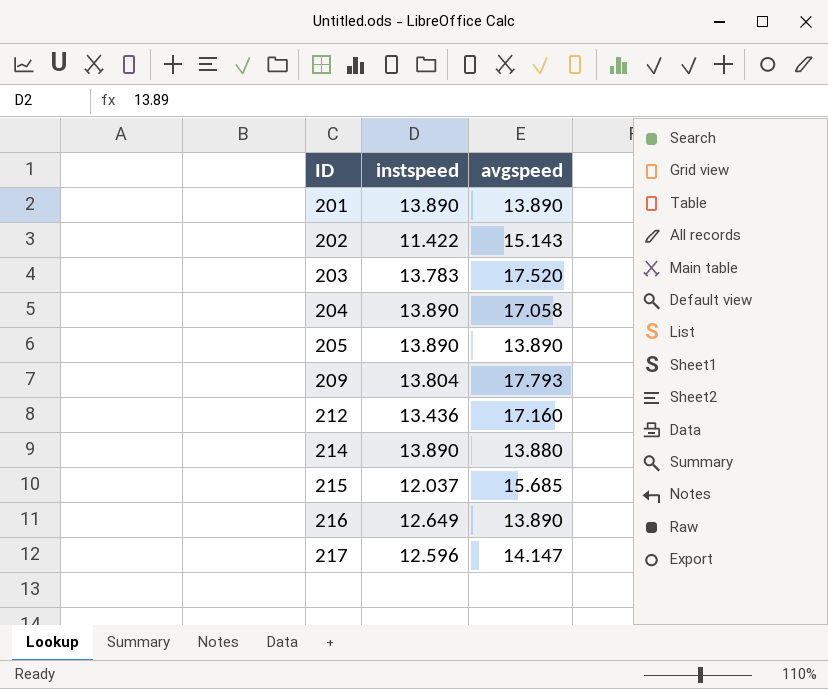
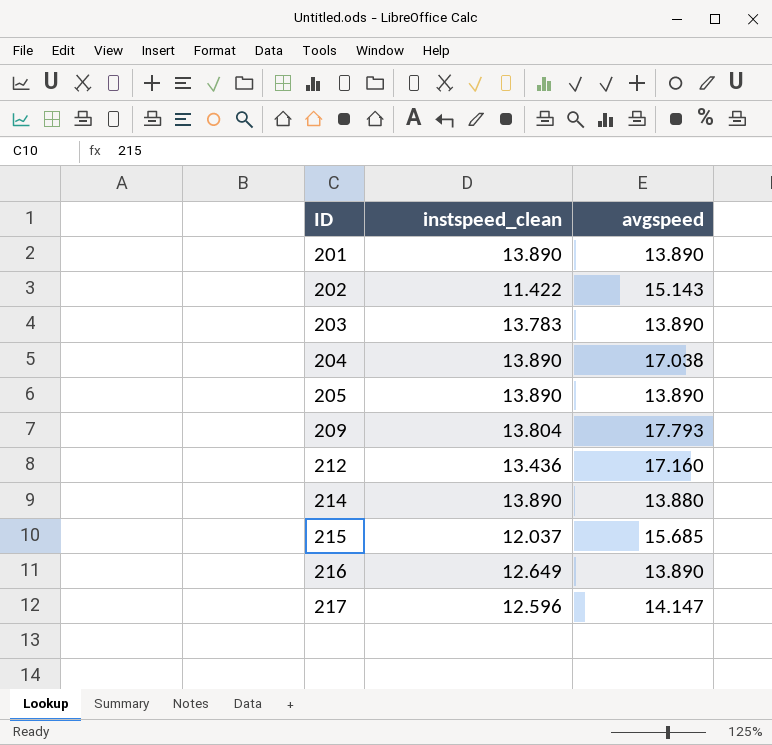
column name: instspeed -> instspeed_clean
203 | avgspeed: 17.520 -> 13.890
204 | avgspeed: 17.058 -> 17.038

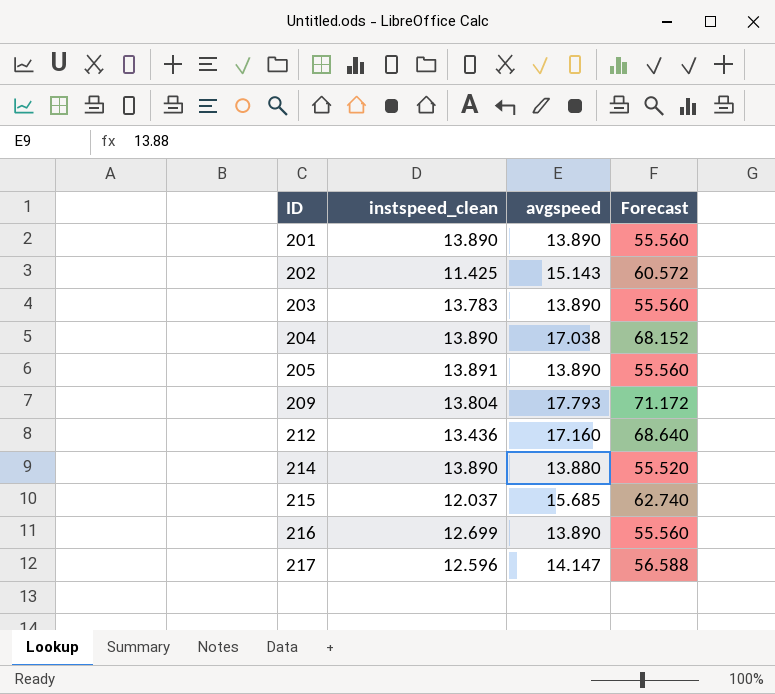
column Forecast | formula: none -> [avgspeed] * 4
202 | instspeed_clean: 11.422 -> 11.425
205 | instspeed_clean: 13.890 -> 13.891
216 | instspeed_clean: 12.649 -> 12.699

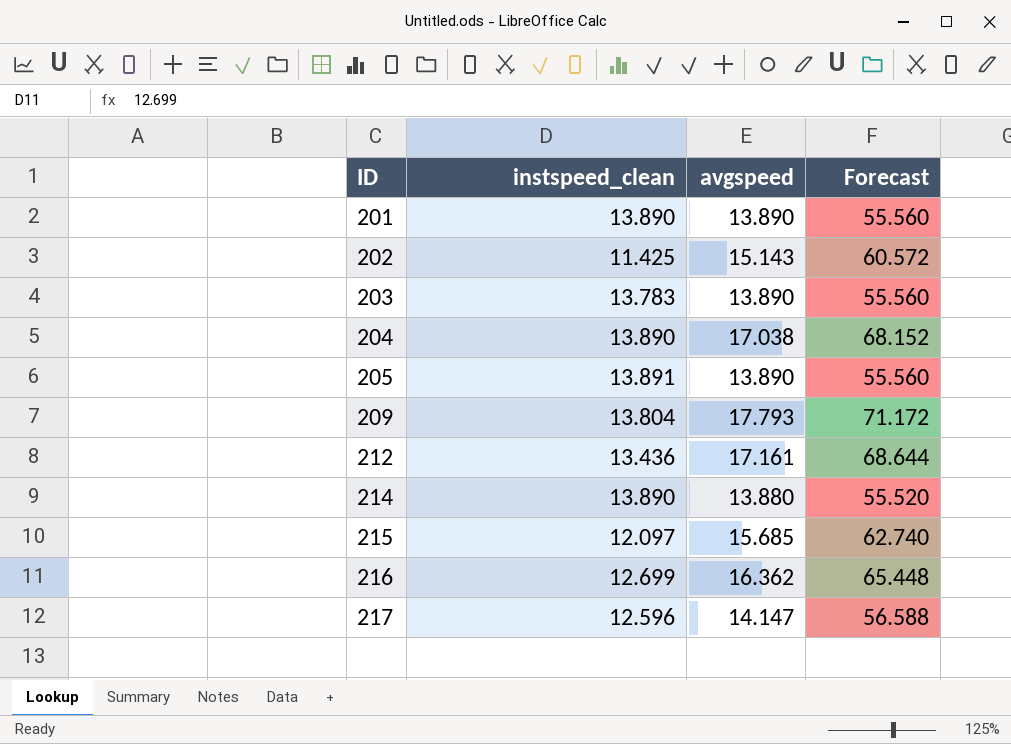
212 | avgspeed: 17.160 -> 17.161
212 | Forecast: 68.640 -> 68.644
215 | instspeed_clean: 12.037 -> 12.097
216 | avgspeed: 13.890 -> 16.362
216 | Forecast: 55.560 -> 65.448

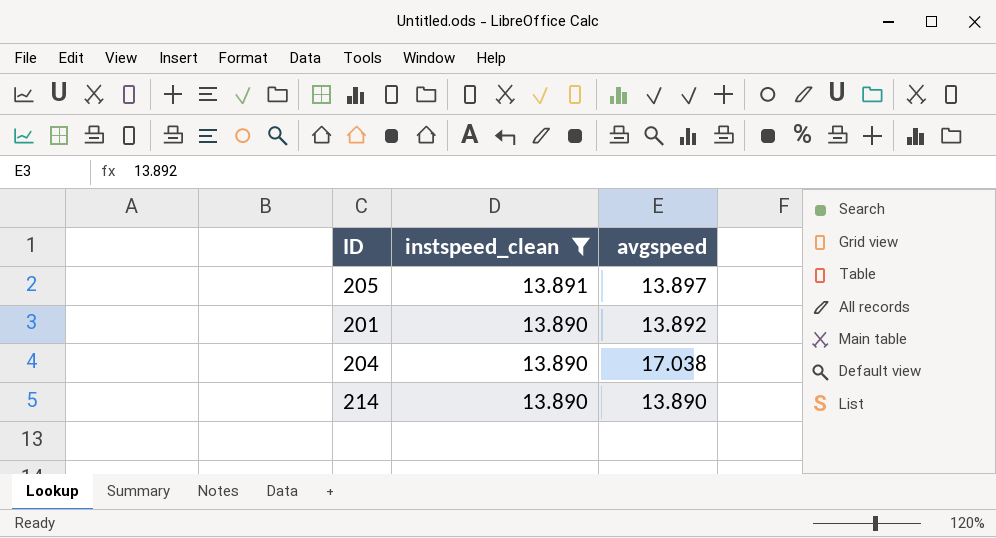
filter: none -> instspeed_clean >= 13.890
row order: ID ascending -> instspeed_clean descending
column Forecast | formula: [avgspeed] * 4 -> none
205 | avgspeed: 13.890 -> 13.897
201 | avgspeed: 13.890 -> 13.892
214 | avgspeed: 13.880 -> 13.890

